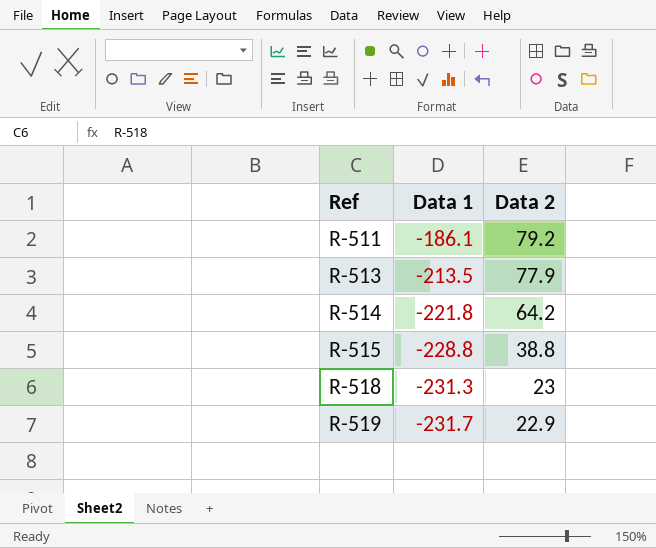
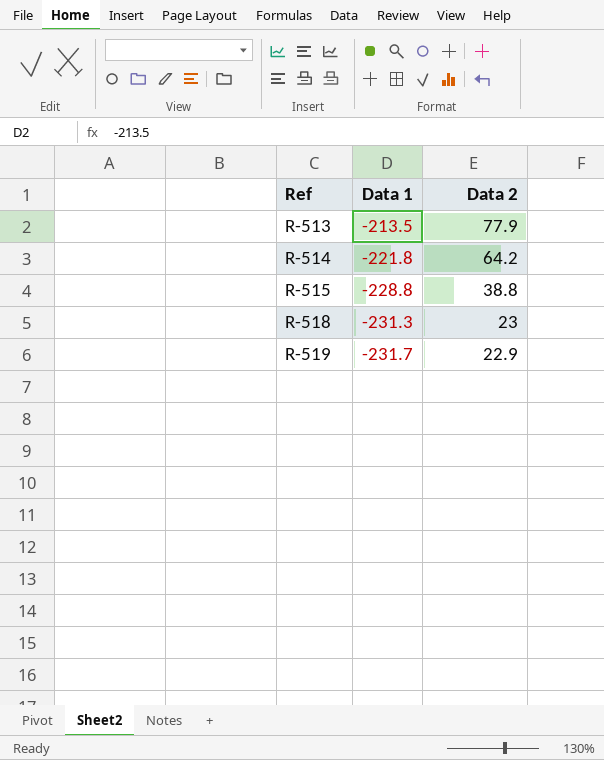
row R-511: -186.1 | 79.2 -> none

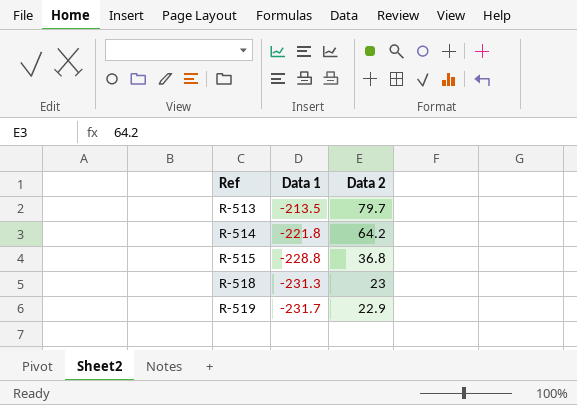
R-513 | Data 2: 77.9 -> 79.7
R-515 | Data 2: 38.8 -> 36.8

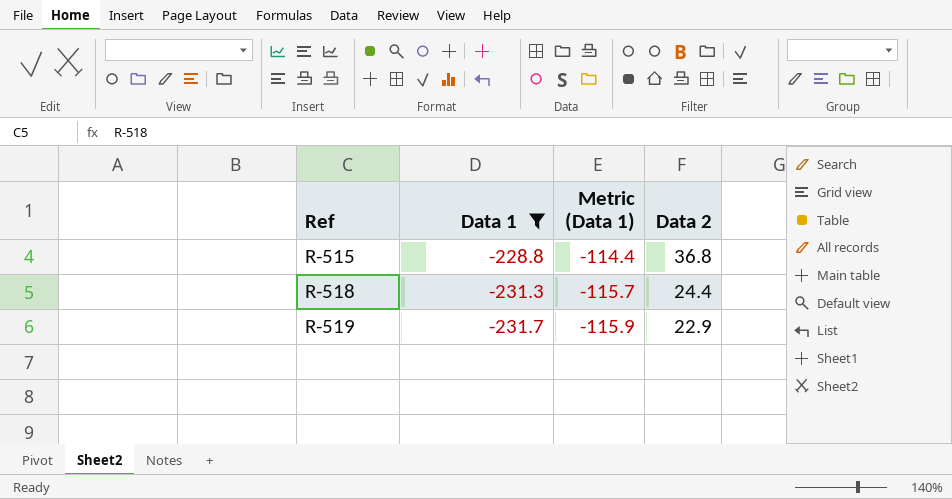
filter: none -> Data 1 <= -228.8
column Metric (Data 1) | formula: none -> [Data 1] * 0.5
R-518 | Data 2: 23 -> 24.4

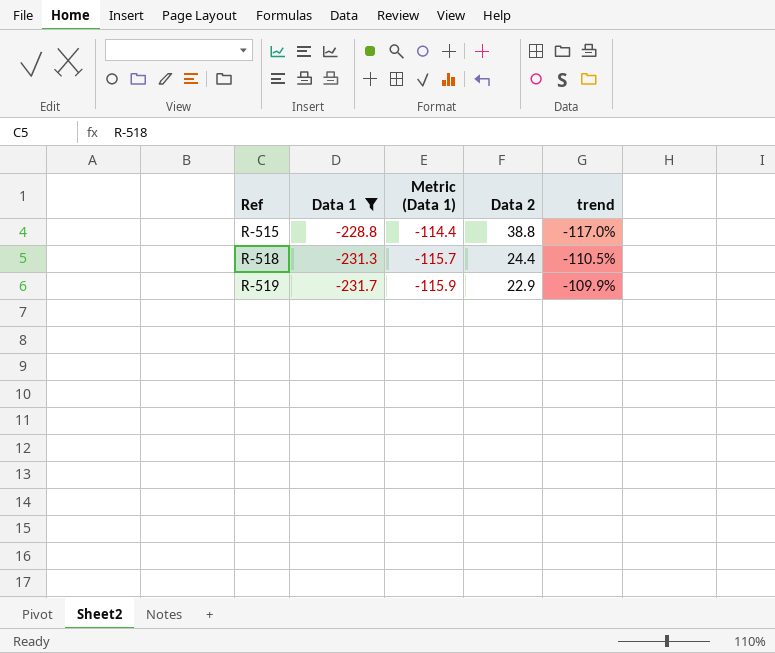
column trend | formula: none -> ([Data 2] - [Data 1]) / [Data 1]
R-515 | Data 2: 36.8 -> 38.8

